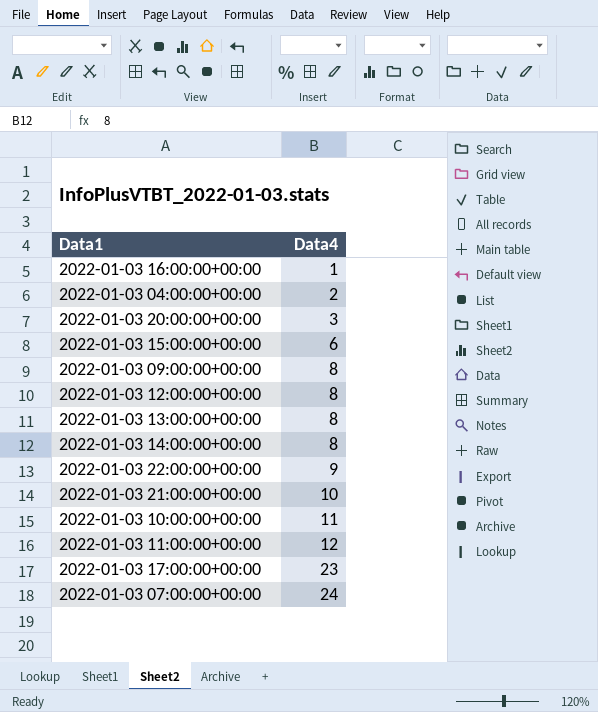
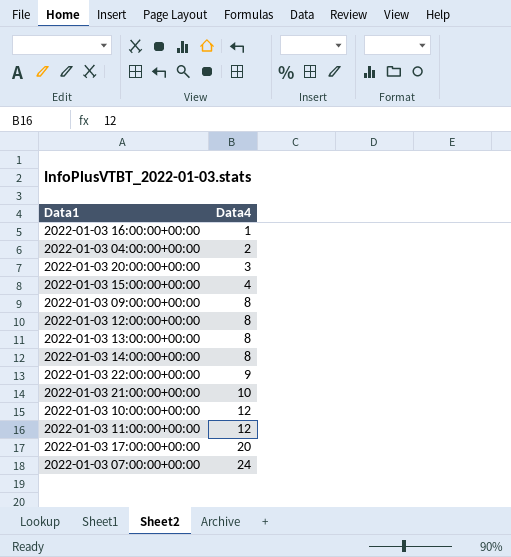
2022-01-03 15:00:00+00:00 | Data4: 6 -> 4
2022-01-03 10:00:00+00:00 | Data4: 11 -> 12
2022-01-03 17:00:00+00:00 | Data4: 23 -> 20

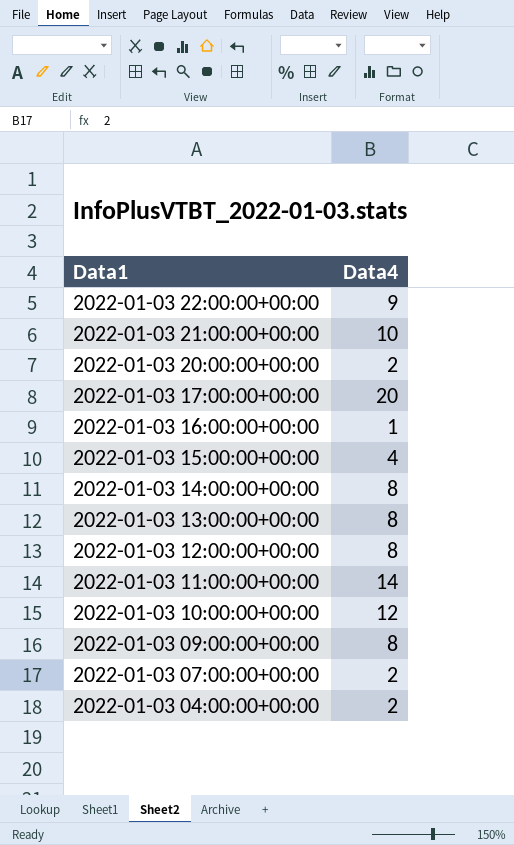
row order: Data4 ascending -> Data1 descending
2022-01-03 20:00:00+00:00 | Data4: 3 -> 2
2022-01-03 11:00:00+00:00 | Data4: 12 -> 14
2022-01-03 07:00:00+00:00 | Data4: 24 -> 2

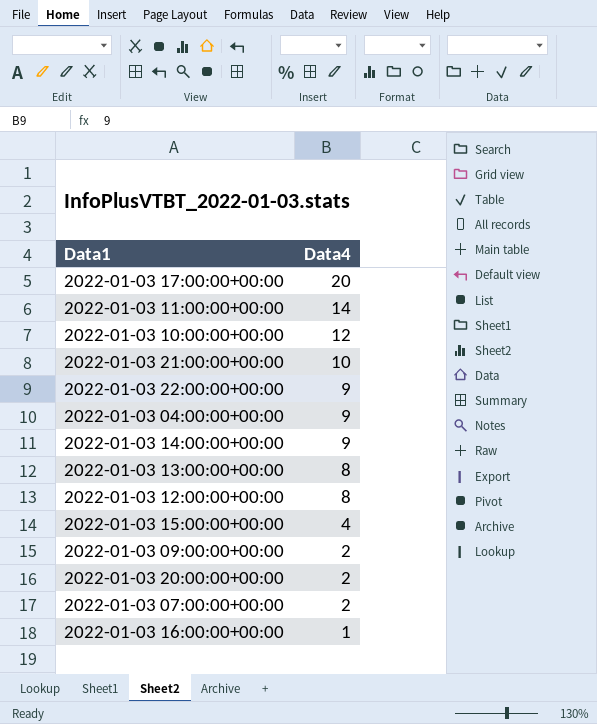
row order: Data1 descending -> Data4 descending
2022-01-03 04:00:00+00:00 | Data4: 2 -> 9
2022-01-03 14:00:00+00:00 | Data4: 8 -> 9
2022-01-03 09:00:00+00:00 | Data4: 8 -> 2

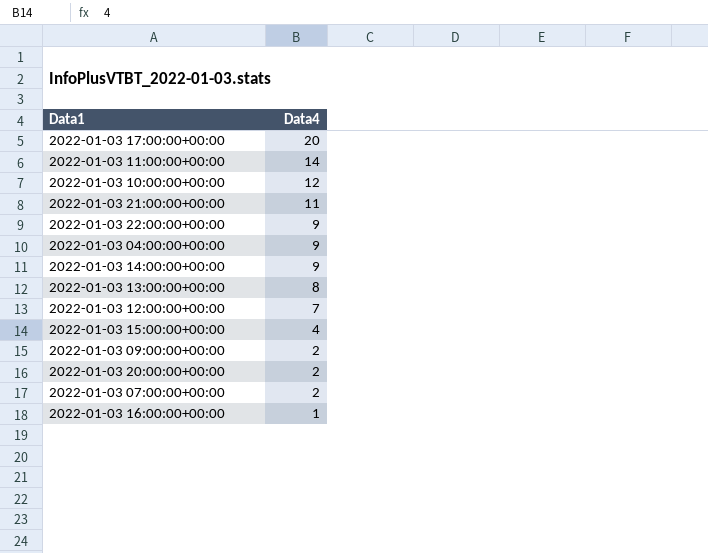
2022-01-03 21:00:00+00:00 | Data4: 10 -> 11
2022-01-03 12:00:00+00:00 | Data4: 8 -> 7

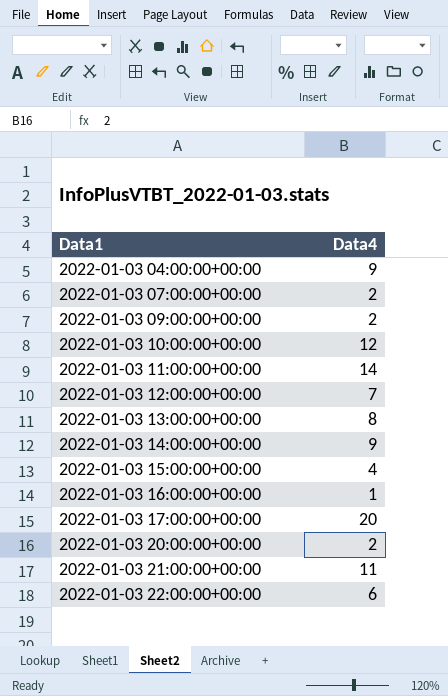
row order: Data4 descending -> Data1 ascending
2022-01-03 22:00:00+00:00 | Data4: 9 -> 6

